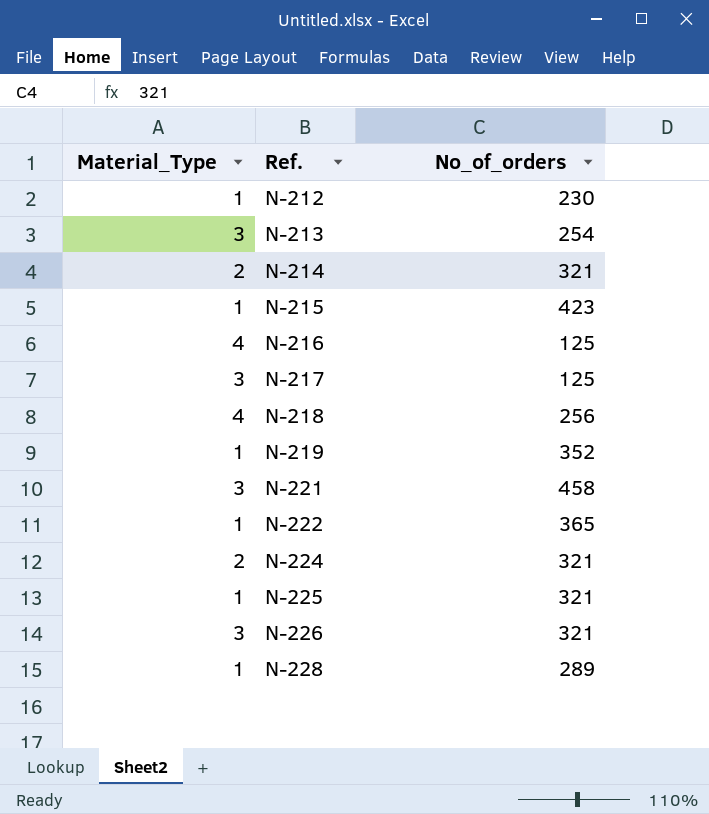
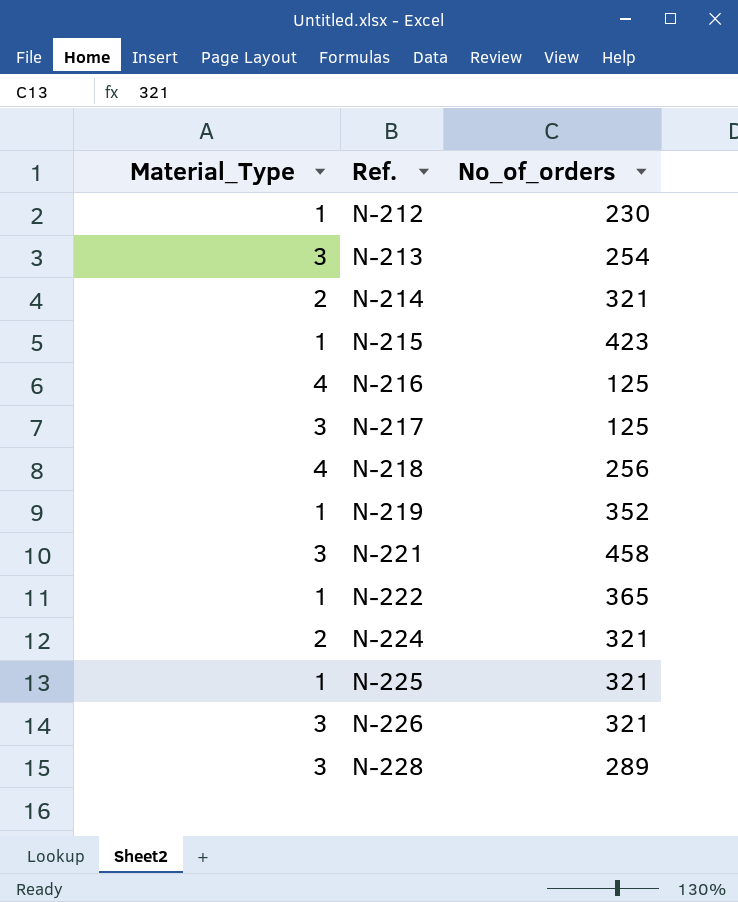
N-228 | Material_Type: 1 -> 3

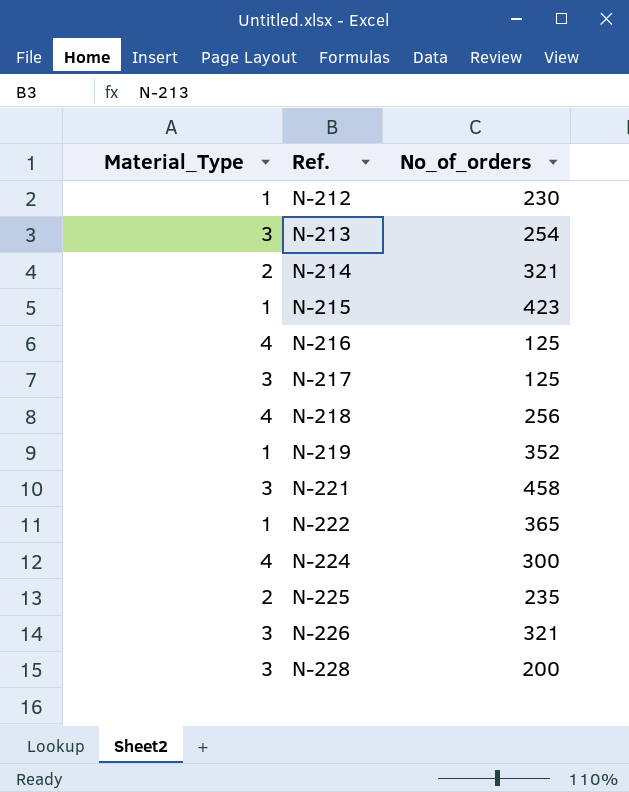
N-224 | Material_Type: 2 -> 4
N-224 | No_of_orders: 321 -> 300
N-225 | Material_Type: 1 -> 2
N-225 | No_of_orders: 321 -> 235
N-228 | No_of_orders: 289 -> 200

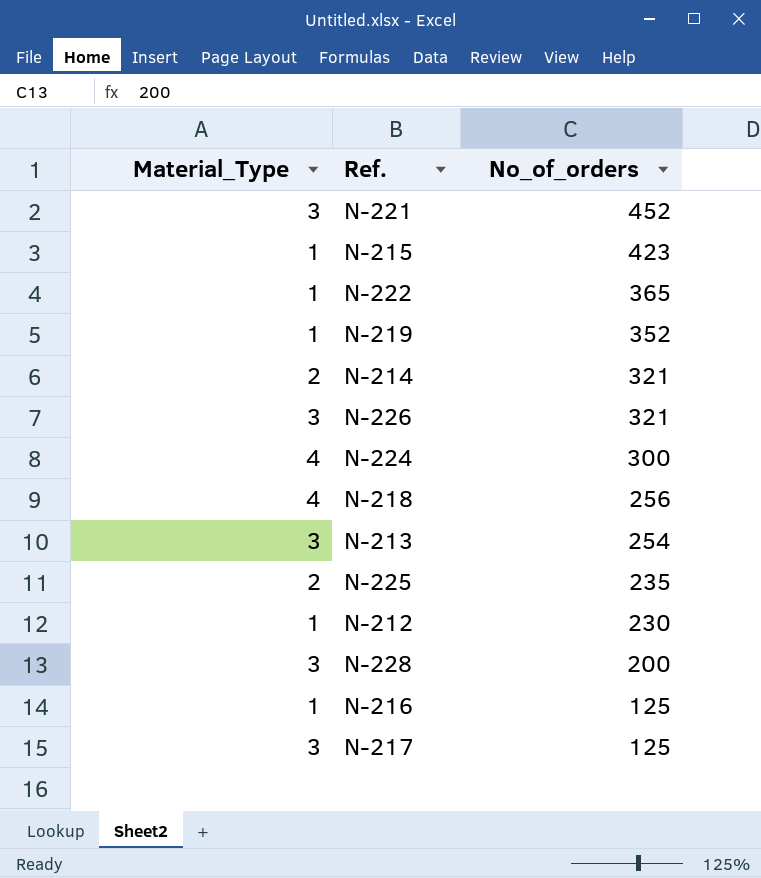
row order: Ref. ascending -> No_of_orders descending
N-221 | No_of_orders: 458 -> 452
N-216 | Material_Type: 4 -> 1

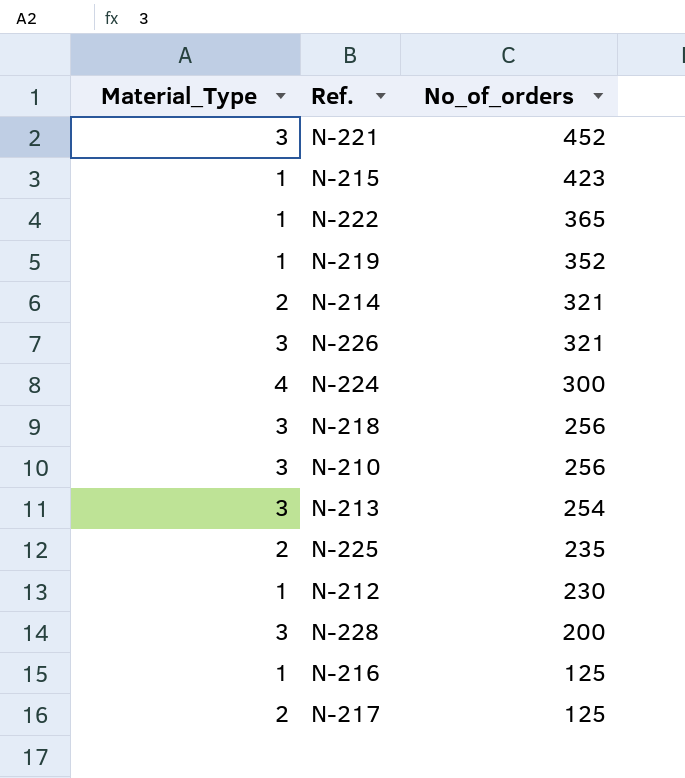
N-218 | Material_Type: 4 -> 3
row N-210: none -> 3 | 256
N-217 | Material_Type: 3 -> 2

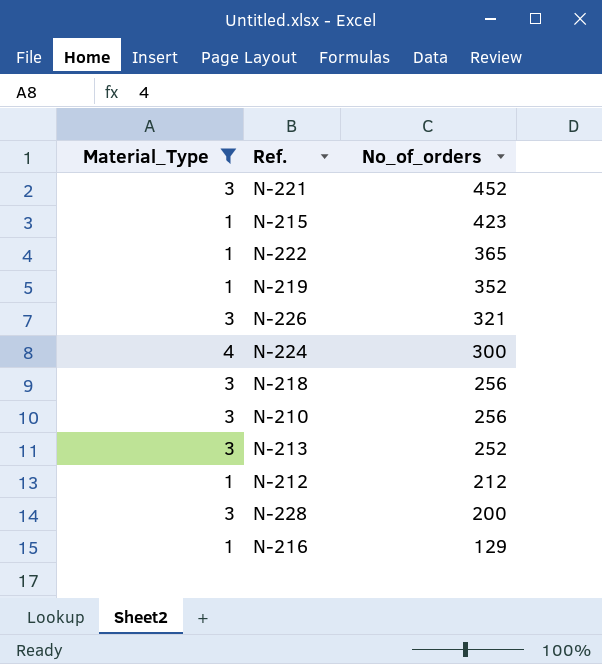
filter: none -> Material_Type != 2
N-213 | No_of_orders: 254 -> 252
N-212 | No_of_orders: 230 -> 212
N-216 | No_of_orders: 125 -> 129

